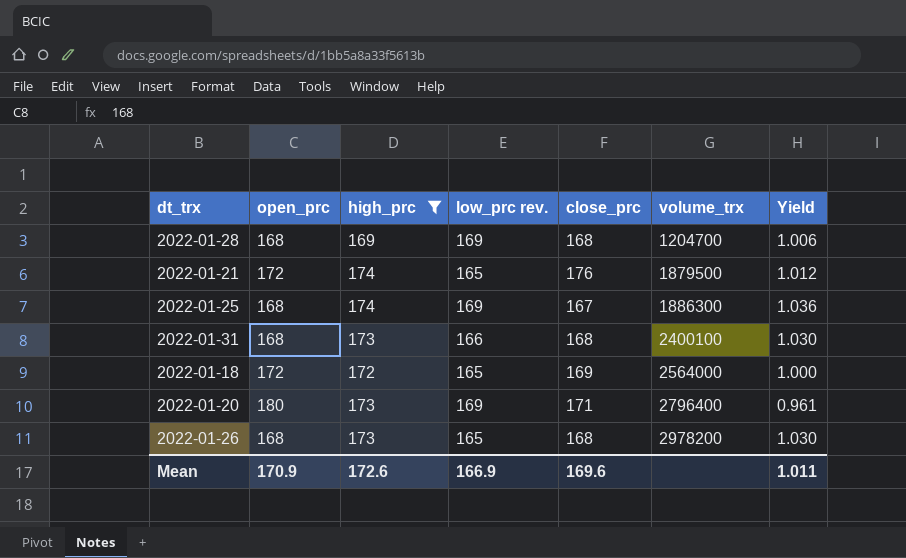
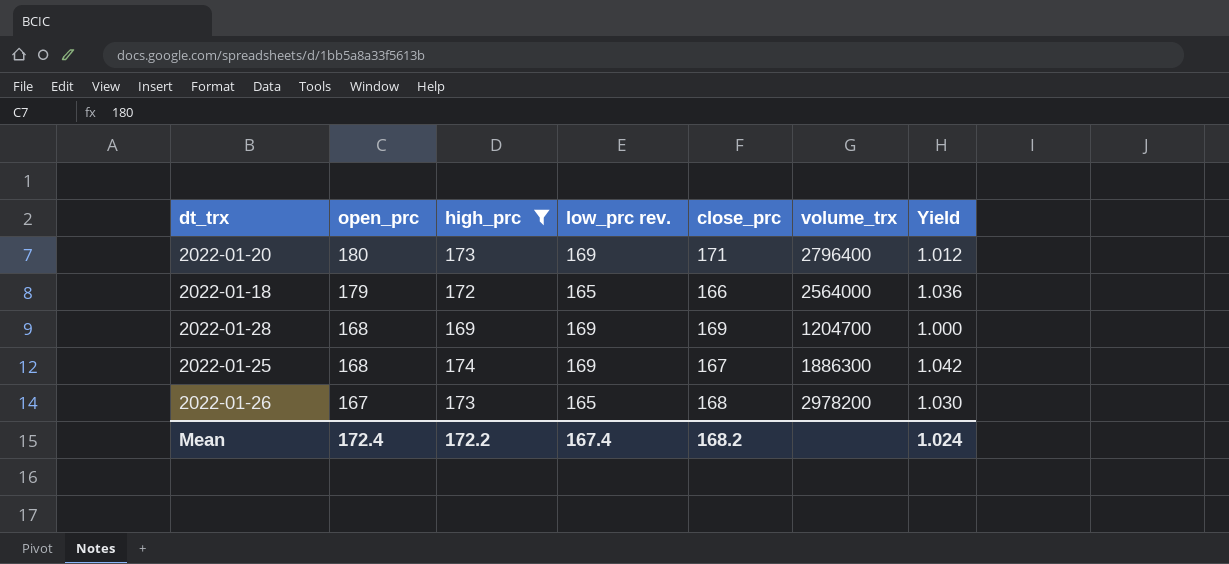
row order: volume_trx ascending -> open_prc descending
column Yield | formula: [high_prc] / [open_prc] -> [high_prc] / [close_prc]
row 2022-01-21: 172 | 174 | 165 | 176 | 1879500 | 1.012 -> none
row 2022-01-31: 168 | 173 | 166 | 168 | 2400100 | 1.030 -> none
2022-01-18 | open_prc: 172 -> 179
2022-01-18 | close_prc: 169 -> 166
2022-01-28 | close_prc: 168 -> 169
2022-01-26 | open_prc: 168 -> 167
Mean | open_prc: 170.9 -> 172.4
Mean | high_prc: 172.6 -> 172.2
Mean | low_prc rev.: 166.9 -> 167.4
Mean | close_prc: 169.6 -> 168.2
Mean | Yield: 1.011 -> 1.024

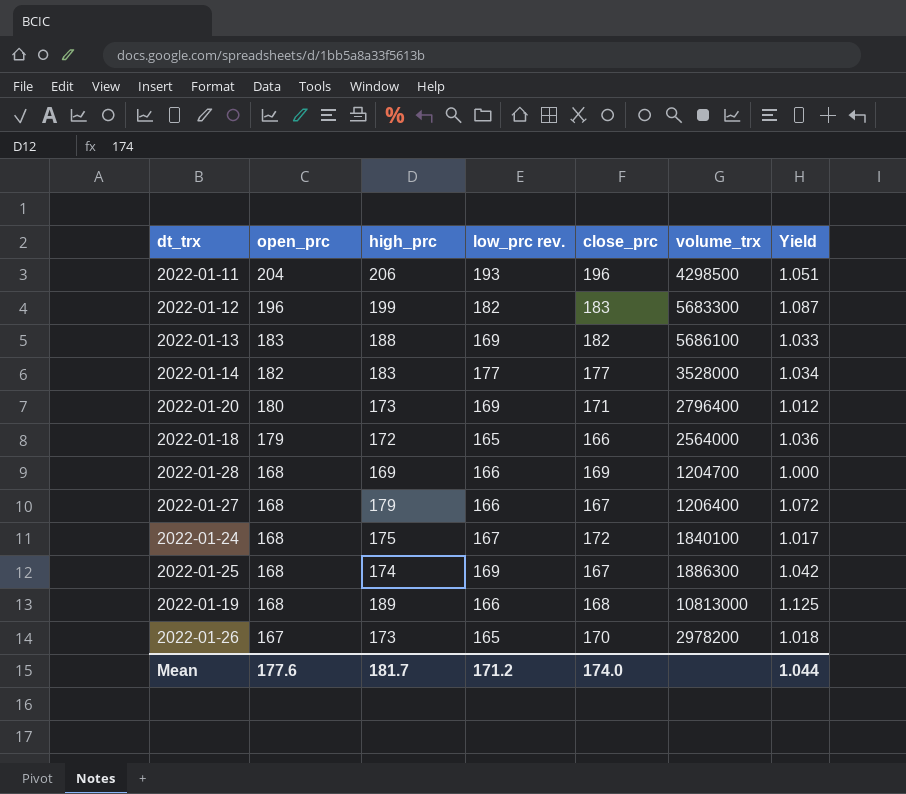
filter: high_prc <= 174 -> none
2022-01-28 | low_prc rev.: 169 -> 166
2022-01-26 | close_prc: 168 -> 170
2022-01-26 | Yield: 1.030 -> 1.018
Mean | open_prc: 172.4 -> 177.6
Mean | high_prc: 172.2 -> 181.7
Mean | low_prc rev.: 167.4 -> 171.2
Mean | close_prc: 168.2 -> 174.0
Mean | Yield: 1.024 -> 1.044

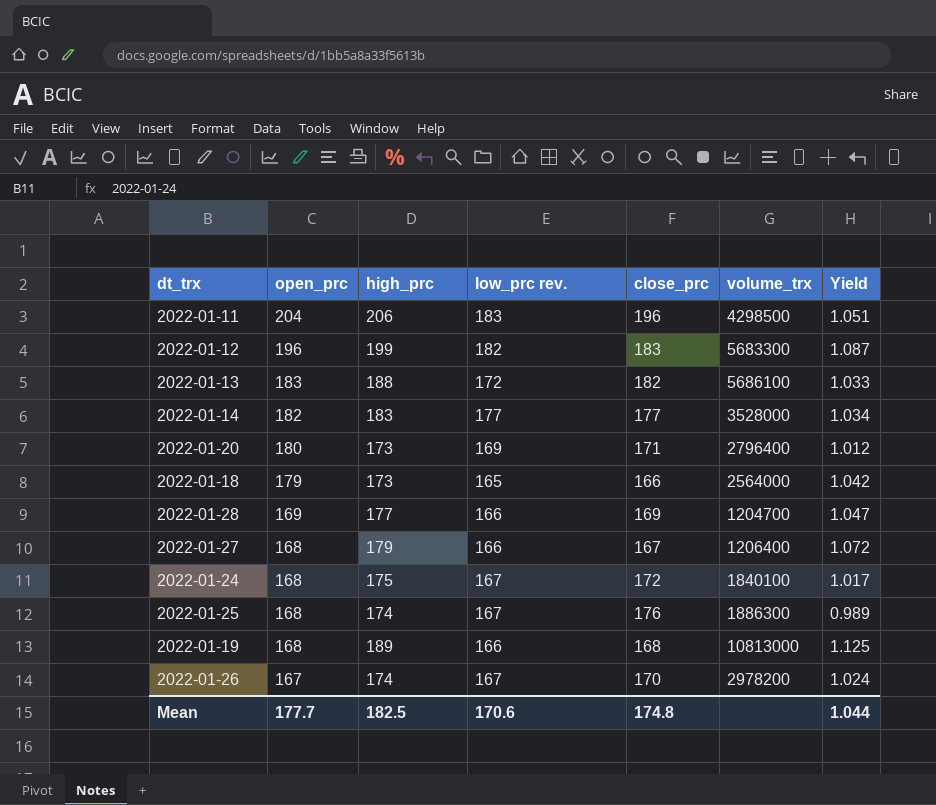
2022-01-11 | low_prc rev.: 193 -> 183
2022-01-13 | low_prc rev.: 169 -> 172
2022-01-18 | high_prc: 172 -> 173
2022-01-18 | Yield: 1.036 -> 1.042
2022-01-28 | open_prc: 168 -> 169
2022-01-28 | high_prc: 169 -> 177
2022-01-28 | Yield: 1.000 -> 1.047
2022-01-25 | low_prc rev.: 169 -> 167
2022-01-25 | close_prc: 167 -> 176
2022-01-25 | Yield: 1.042 -> 0.989
2022-01-26 | high_prc: 173 -> 174
2022-01-26 | low_prc rev.: 165 -> 167
2022-01-26 | Yield: 1.018 -> 1.024
Mean | open_prc: 177.6 -> 177.7
Mean | high_prc: 181.7 -> 182.5
Mean | low_prc rev.: 171.2 -> 170.6
Mean | close_prc: 174.0 -> 174.8

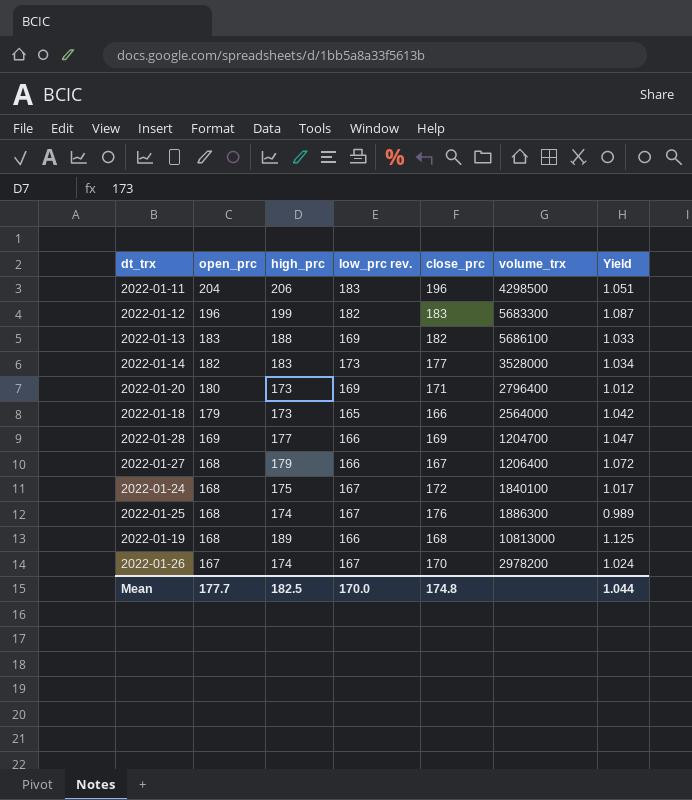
2022-01-13 | low_prc rev.: 172 -> 169
2022-01-14 | low_prc rev.: 177 -> 173
Mean | low_prc rev.: 170.6 -> 170.0

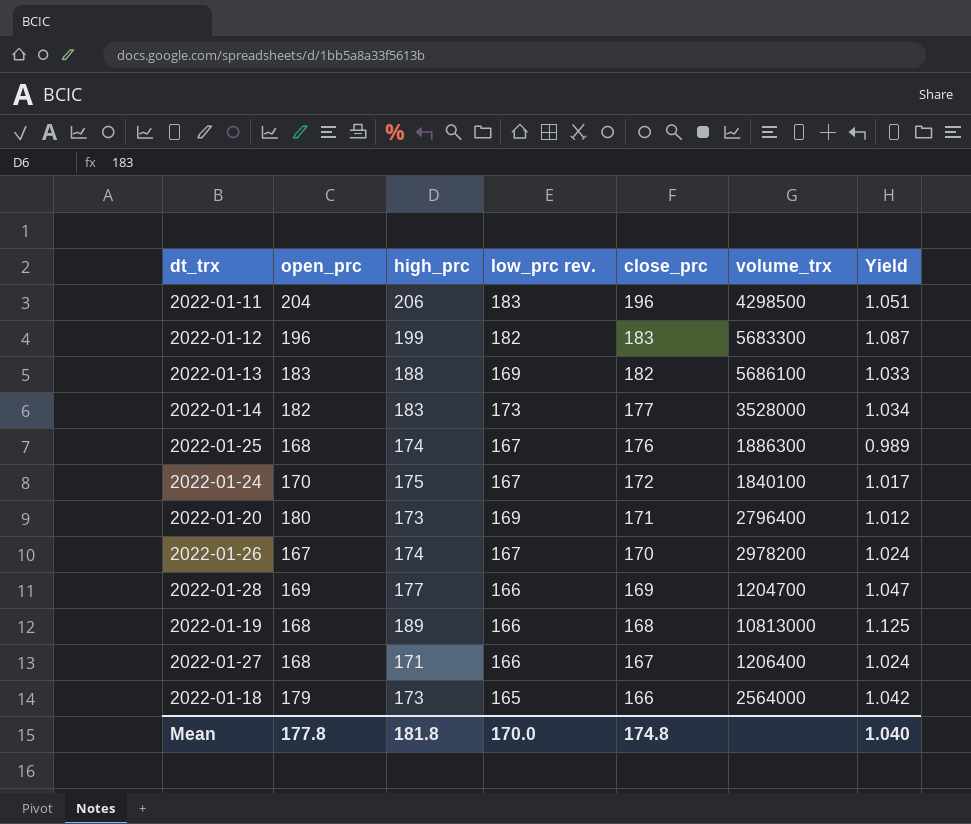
row order: open_prc descending -> close_prc descending
2022-01-24 | open_prc: 168 -> 170
2022-01-27 | high_prc: 179 -> 171
2022-01-27 | Yield: 1.072 -> 1.024
Mean | open_prc: 177.7 -> 177.8
Mean | high_prc: 182.5 -> 181.8
Mean | Yield: 1.044 -> 1.040

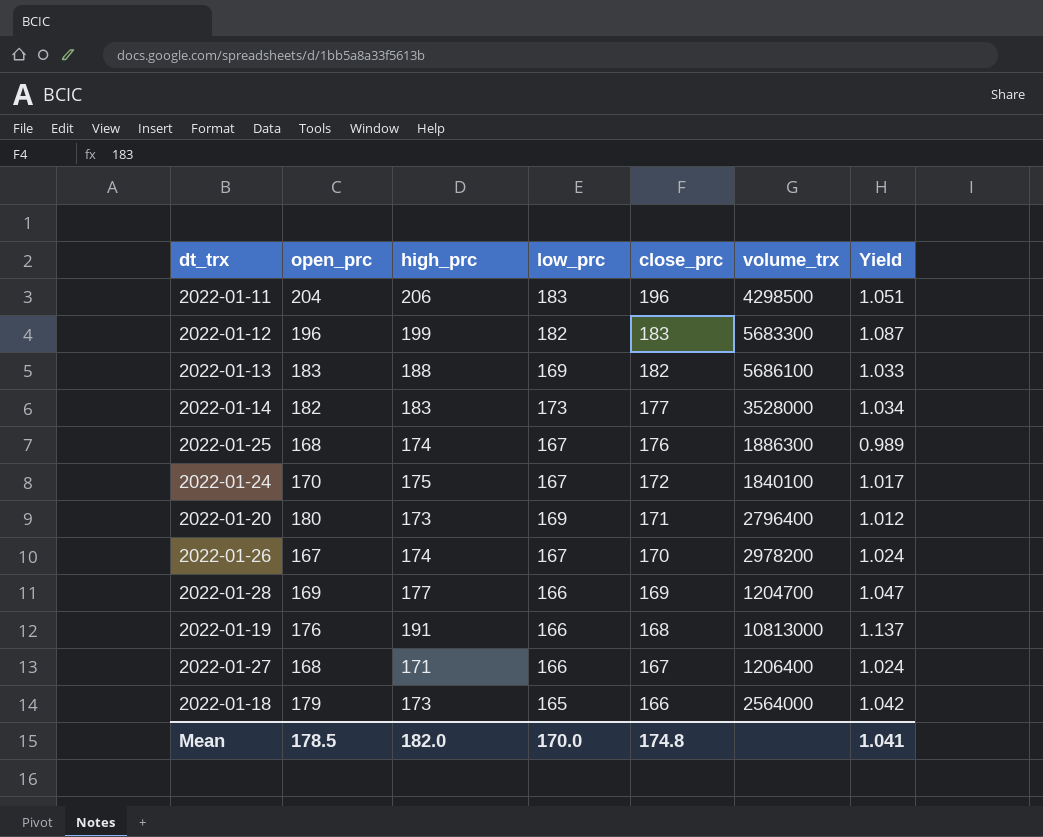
column name: low_prc rev. -> low_prc
2022-01-19 | open_prc: 168 -> 176
2022-01-19 | high_prc: 189 -> 191
2022-01-19 | Yield: 1.125 -> 1.137
Mean | open_prc: 177.8 -> 178.5
Mean | high_prc: 181.8 -> 182.0
Mean | Yield: 1.040 -> 1.041

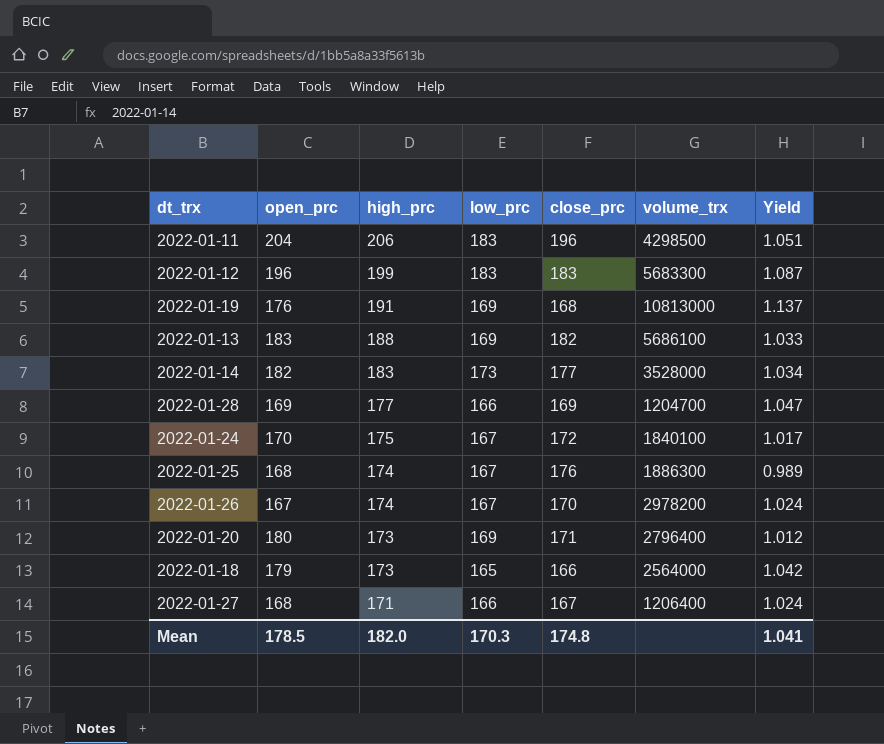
row order: close_prc descending -> high_prc descending
2022-01-12 | low_prc: 182 -> 183
2022-01-19 | low_prc: 166 -> 169
Mean | low_prc: 170.0 -> 170.3

